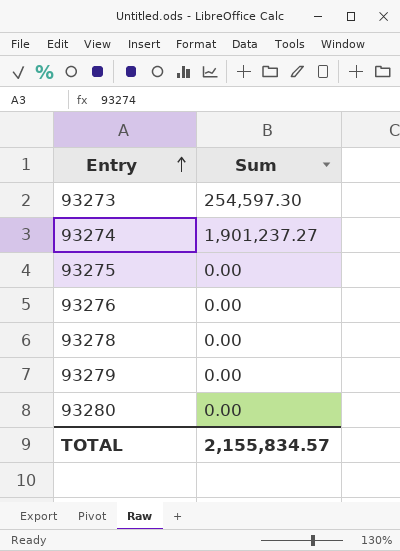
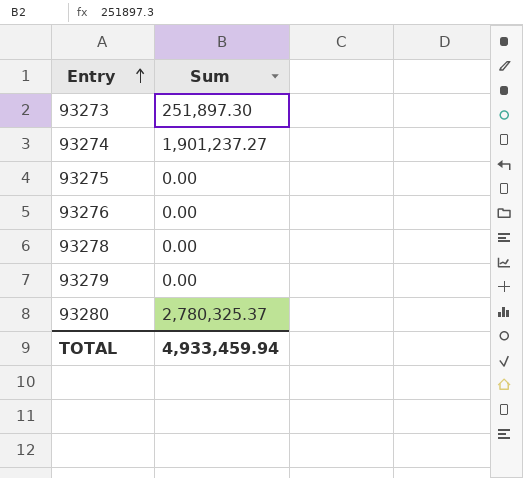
93273 | Sum: 254,597.30 -> 251,897.30
93280 | Sum: 0.00 -> 2,780,325.37
TOTAL | Sum: 2,155,834.57 -> 4,933,459.94

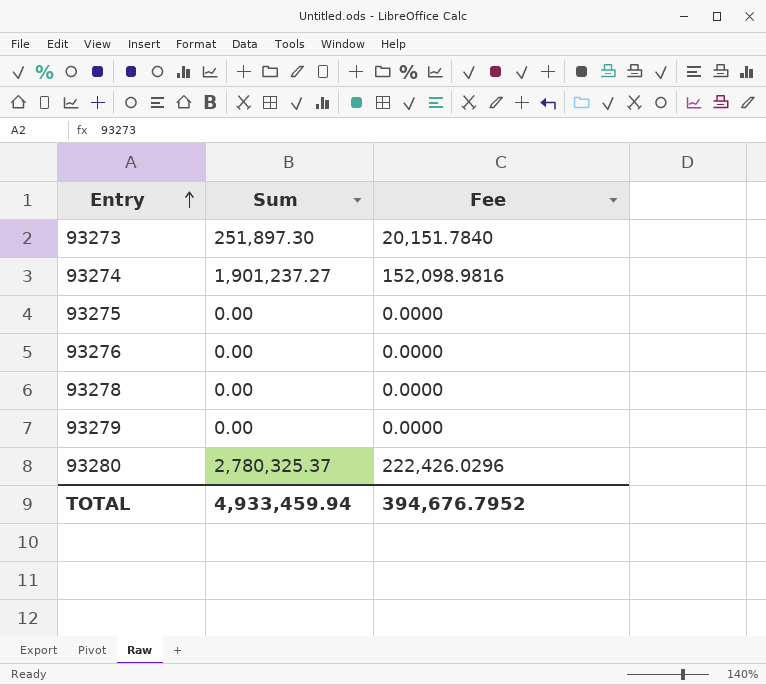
column Fee | formula: none -> [Sum] * 0.08

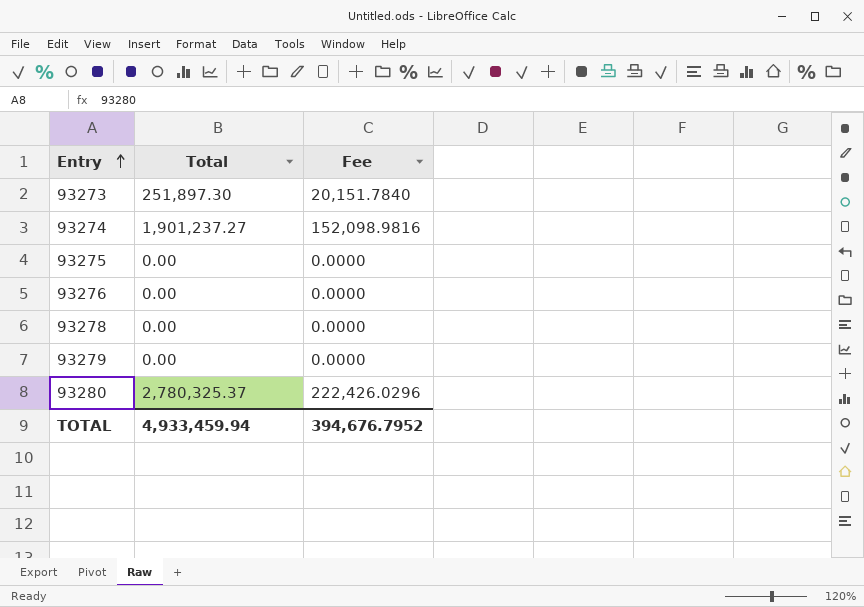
column name: Sum -> Total

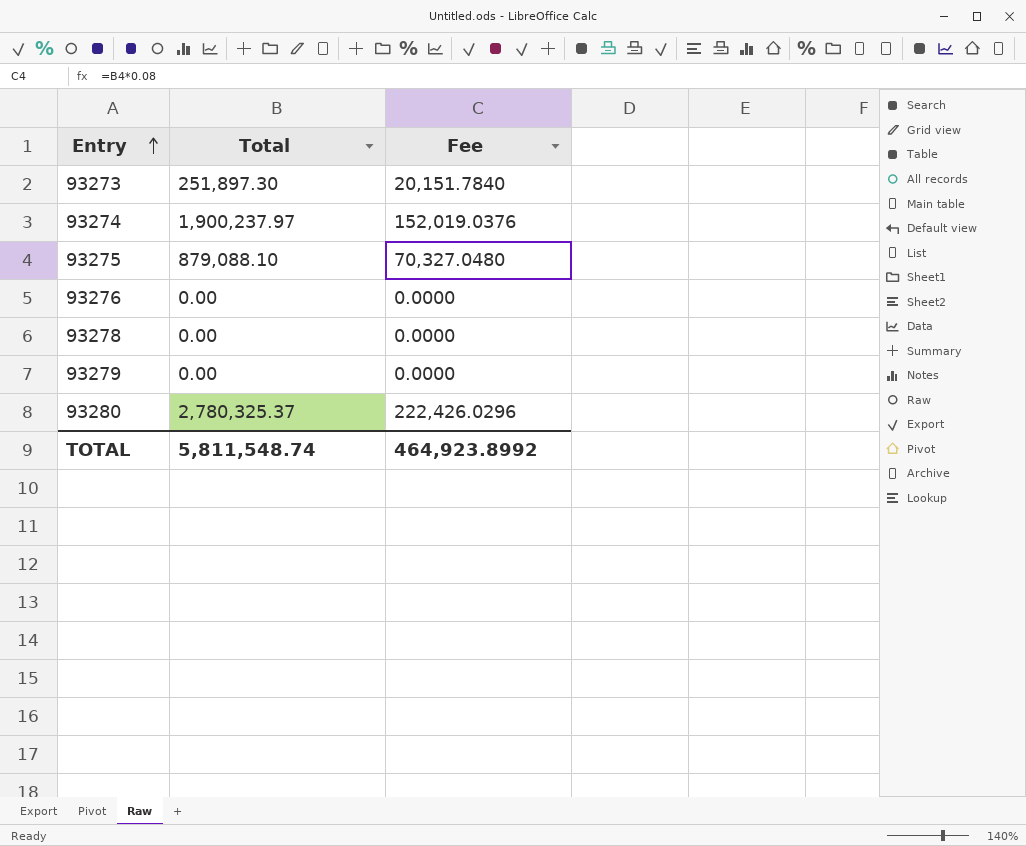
93274 | Total: 1,901,237.27 -> 1,900,237.97
93274 | Fee: 152,098.9816 -> 152,019.0376
93275 | Total: 0.00 -> 879,088.10
93275 | Fee: 0.0000 -> 70,327.0480
TOTAL | Total: 4,933,459.94 -> 5,811,548.74
TOTAL | Fee: 394,676.7952 -> 464,923.8992

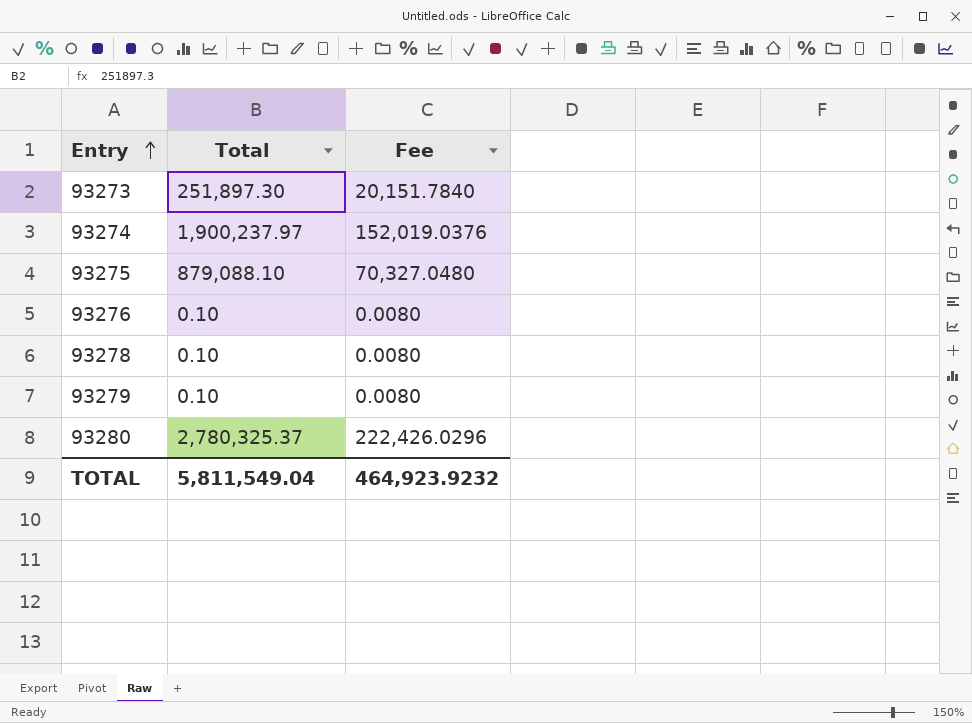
93276 | Total: 0.00 -> 0.10
93276 | Fee: 0.0000 -> 0.0080
93278 | Total: 0.00 -> 0.10
93278 | Fee: 0.0000 -> 0.0080
93279 | Total: 0.00 -> 0.10
93279 | Fee: 0.0000 -> 0.0080
TOTAL | Total: 5,811,548.74 -> 5,811,549.04
TOTAL | Fee: 464,923.8992 -> 464,923.9232

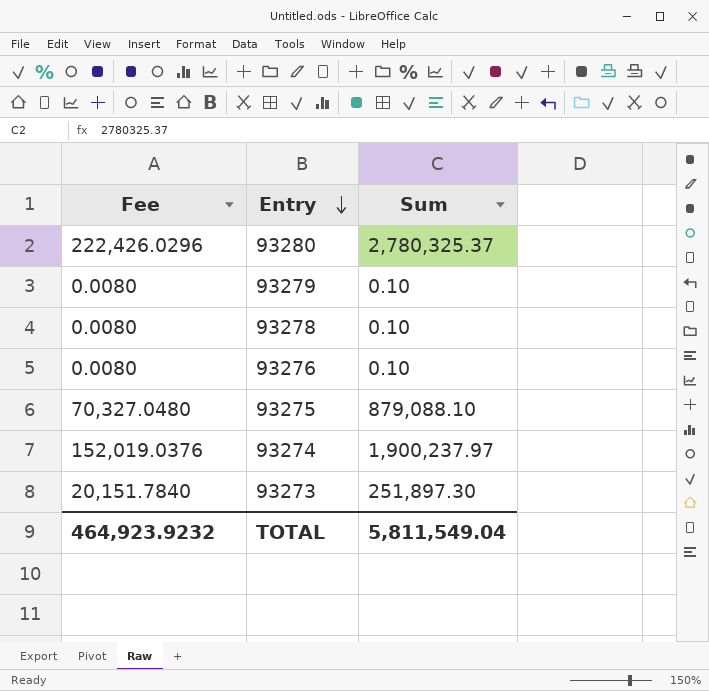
row order: Entry ascending -> Entry descending
column Fee | position: 3 -> 1
column name: Total -> Sum

